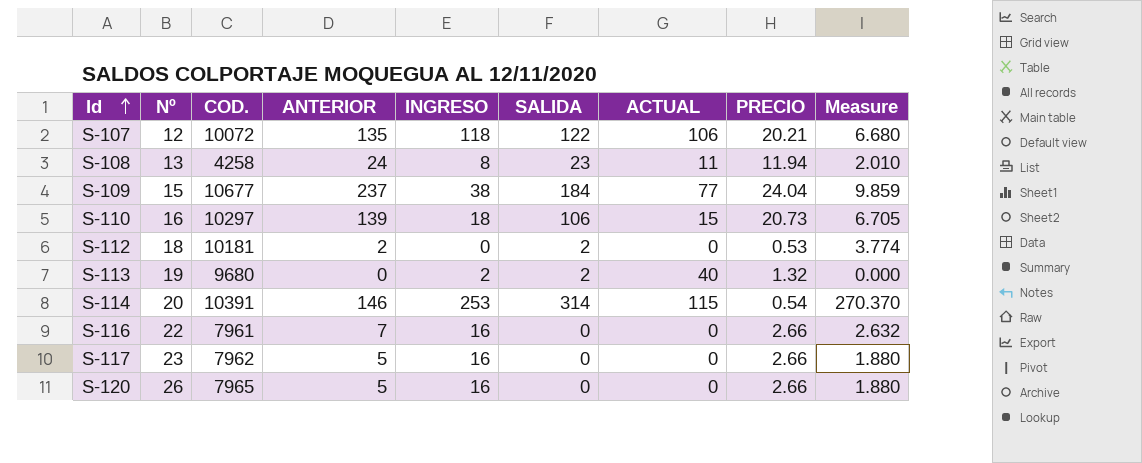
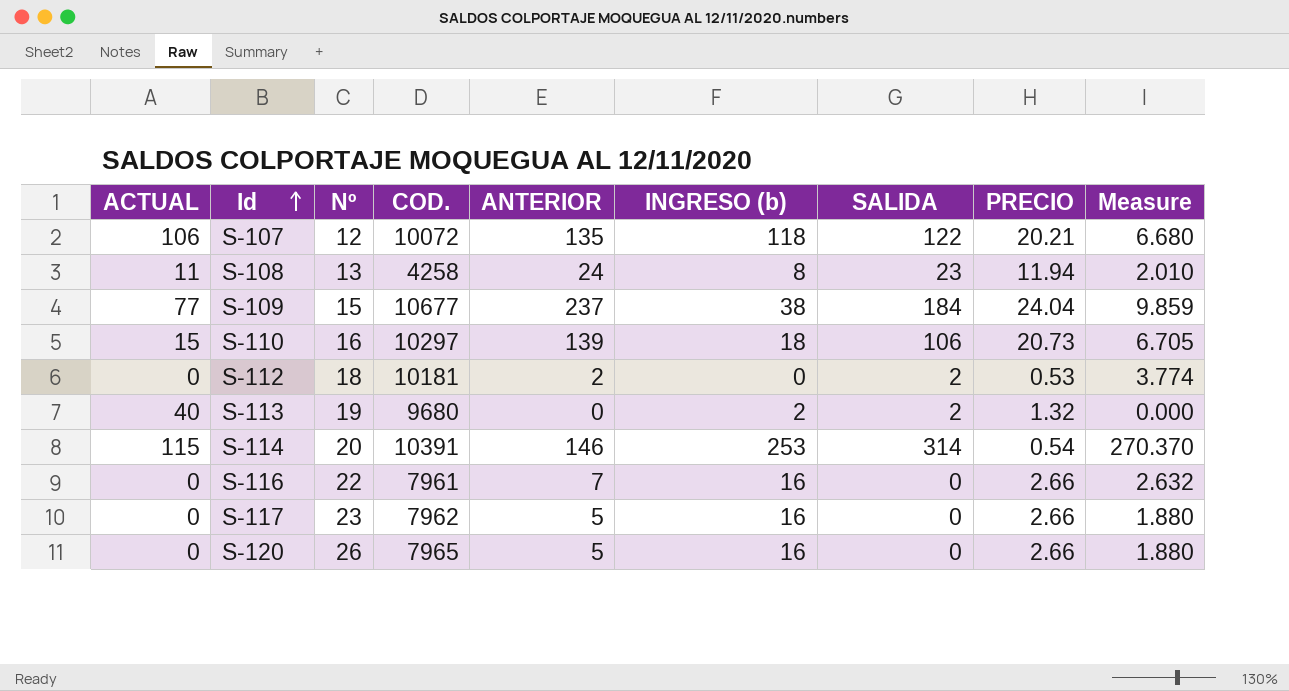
column ACTUAL | position: 7 -> 1
column name: INGRESO -> INGRESO (b)

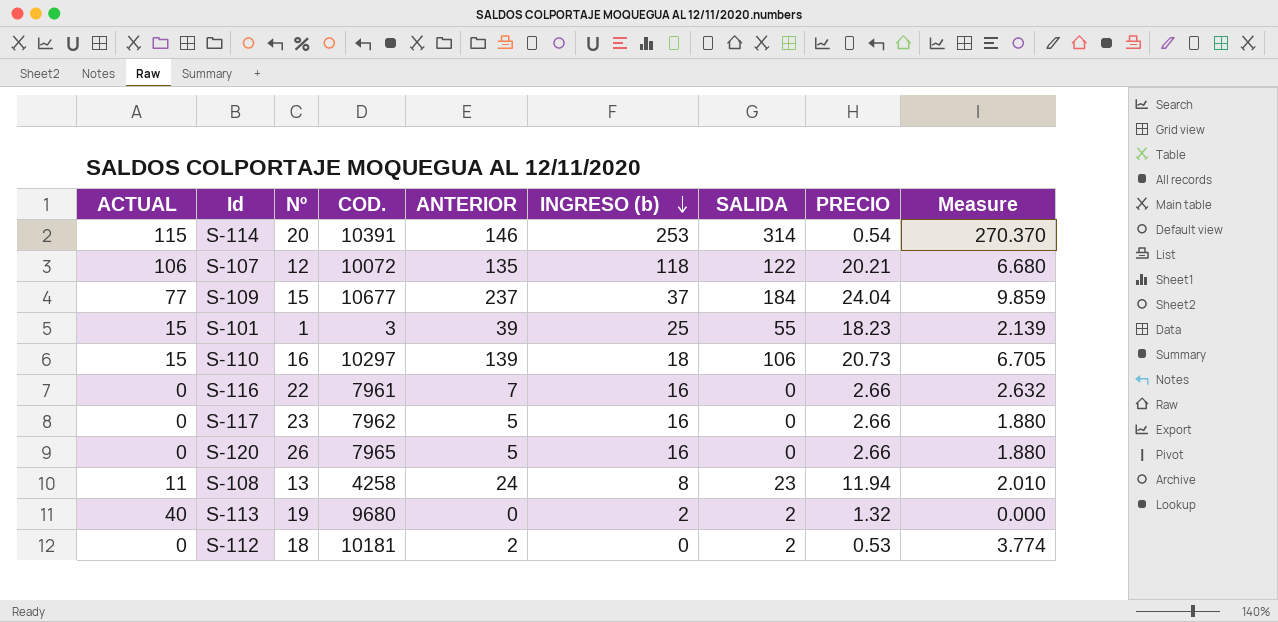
row order: Id ascending -> INGRESO (b) descending
S-109 | INGRESO (b): 38 -> 37
row S-101: none -> 15 | 1 | 3 | 39 | 25 | 55 | 18.23 | 2.139

